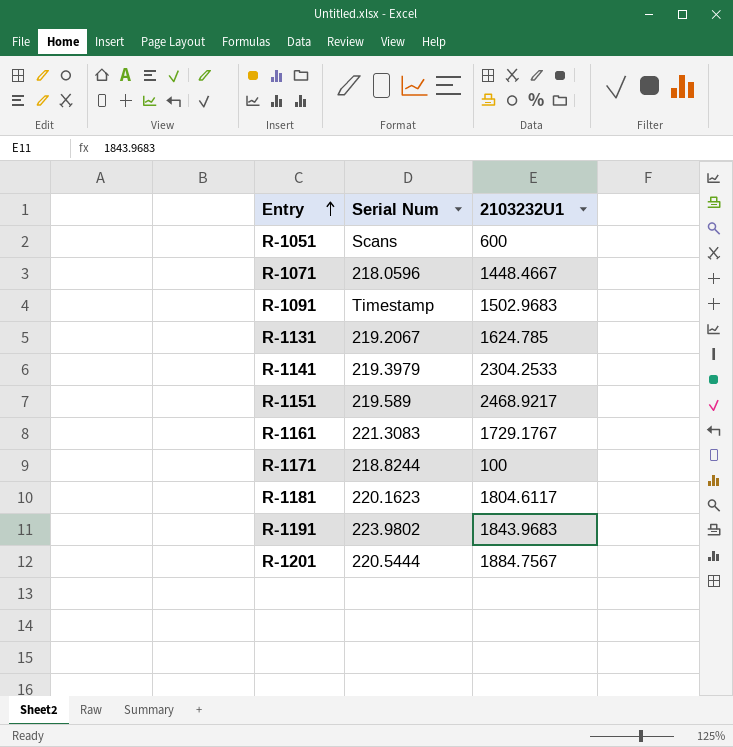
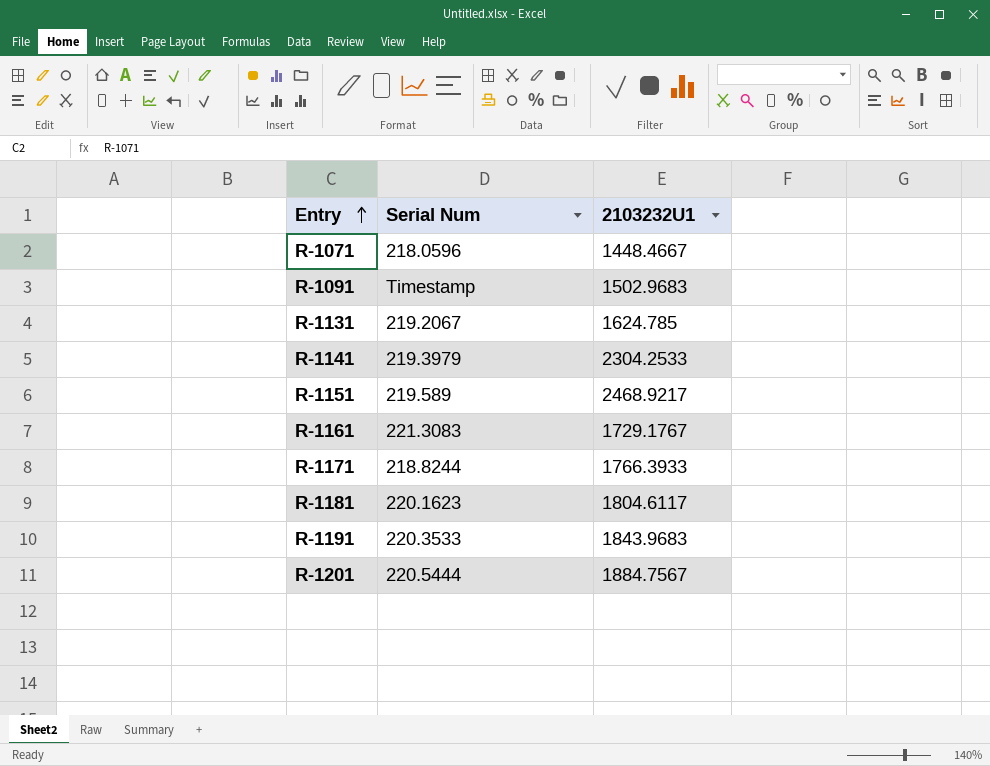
row R-1051: Scans | 600 -> none
R-1171 | 2103232U1: 100 -> 1766.3933
R-1191 | Serial Num: 223.9802 -> 220.3533

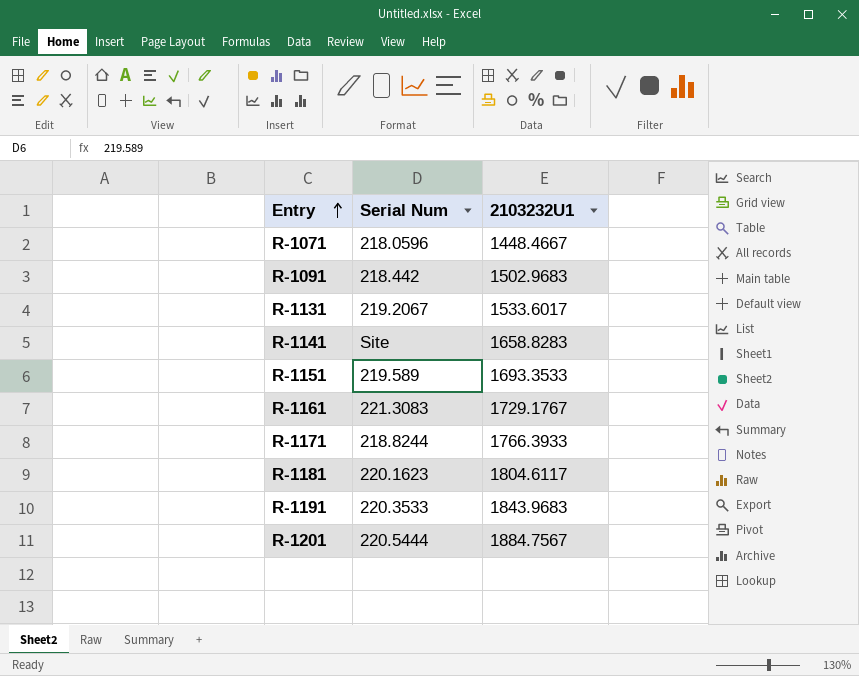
R-1091 | Serial Num: Timestamp -> 218.442
R-1131 | 2103232U1: 1624.785 -> 1533.6017
R-1141 | Serial Num: 219.3979 -> Site
R-1141 | 2103232U1: 2304.2533 -> 1658.8283
R-1151 | 2103232U1: 2468.9217 -> 1693.3533

